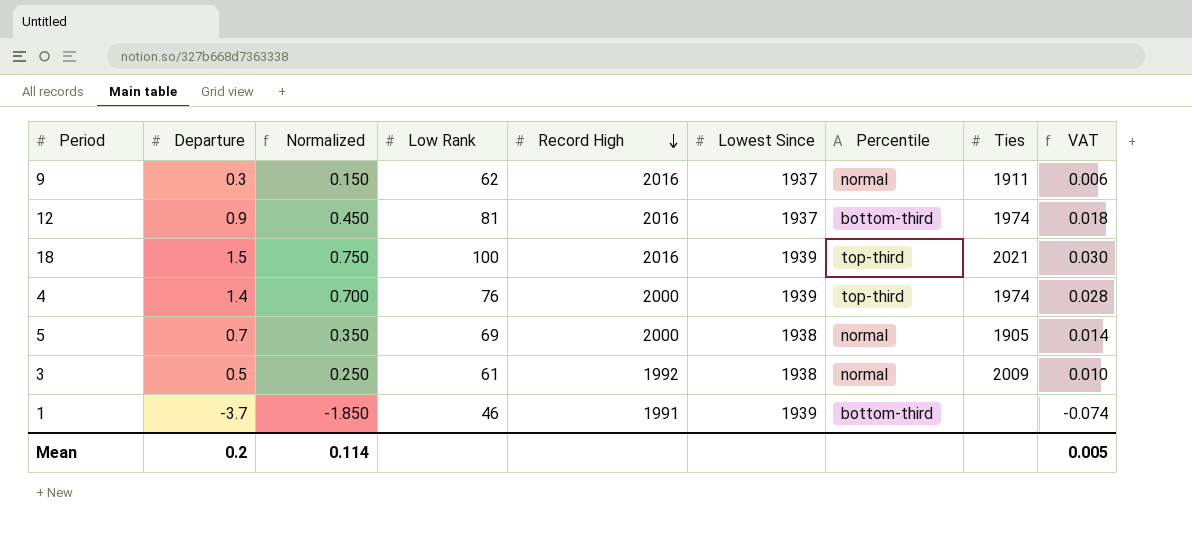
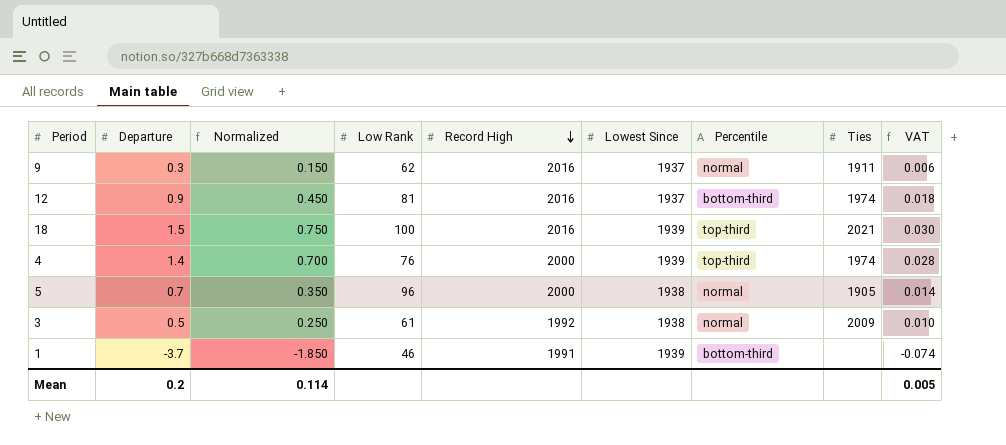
5 | Low Rank: 69 -> 96

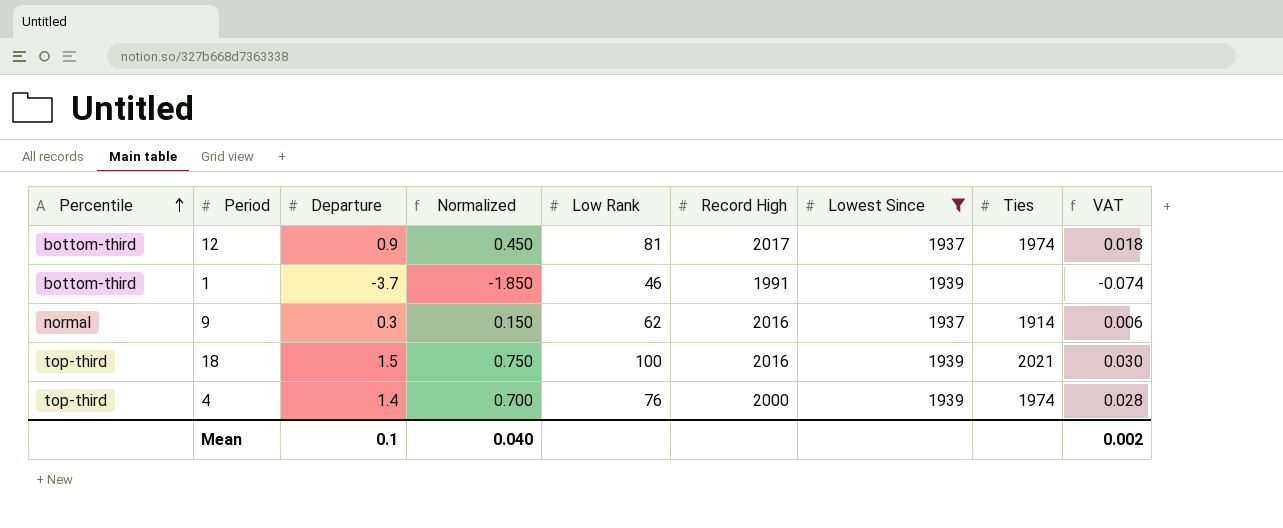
filter: none -> Lowest Since != 1938
row order: Record High descending -> Percentile ascending
column Percentile | position: 7 -> 1
12 | Record High: 2016 -> 2017
9 | Ties: 1911 -> 1914
Mean | Departure: 0.2 -> 0.1
Mean | Normalized: 0.114 -> 0.040
Mean | VAT: 0.005 -> 0.002

